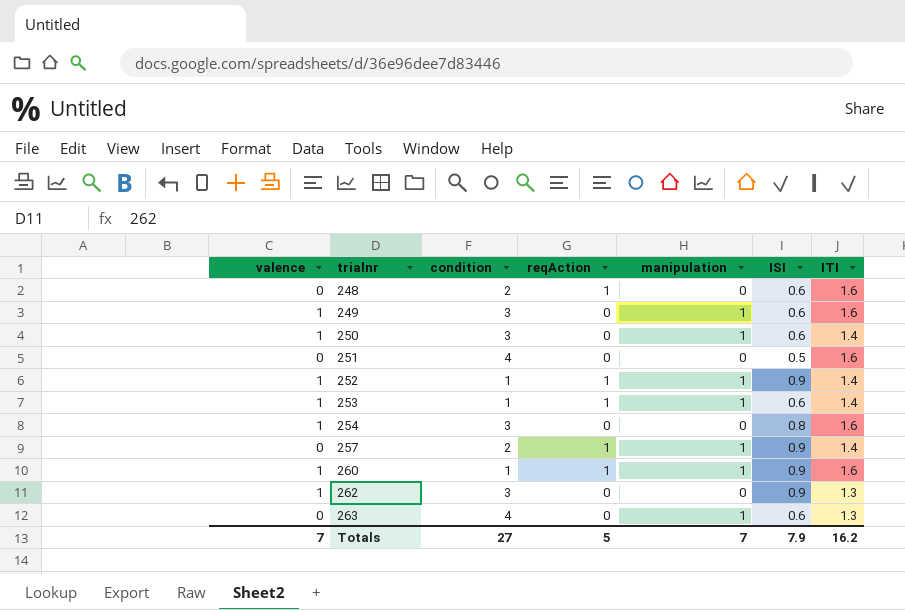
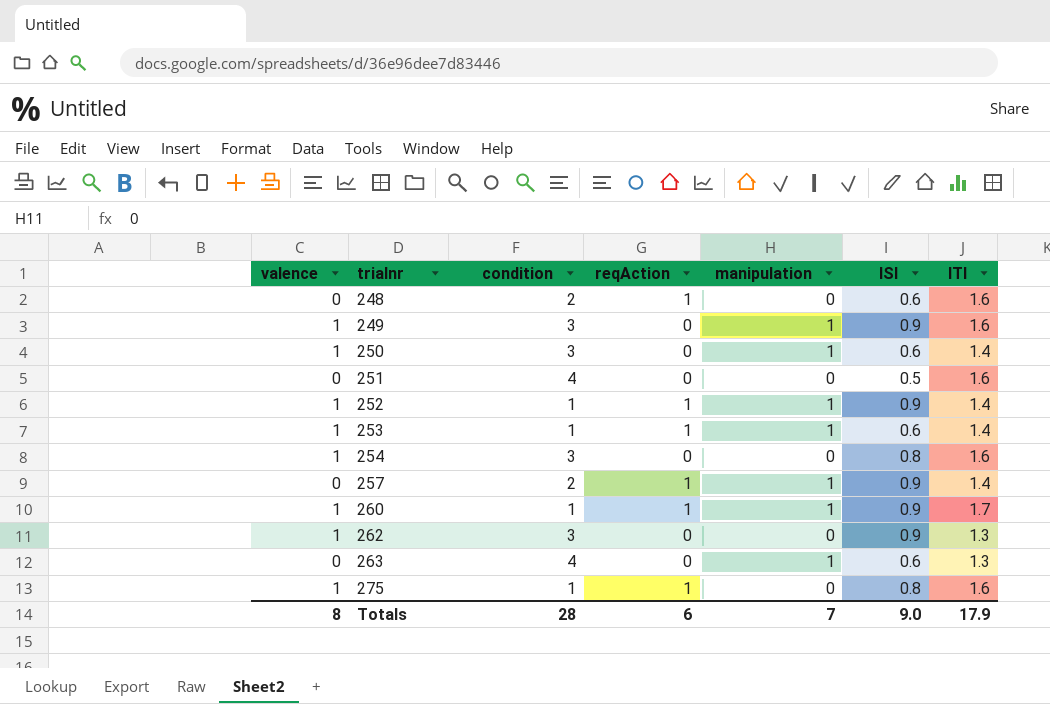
249 | ISI: 0.6 -> 0.9
260 | ITI: 1.6 -> 1.7
row 275: none -> 1 | 1 | 1 | 0 | 0.8 | 1.6
Totals | valence: 7 -> 8
Totals | condition: 27 -> 28
Totals | reqAction: 5 -> 6
Totals | ISI: 7.9 -> 9.0
Totals | ITI: 16.2 -> 17.9

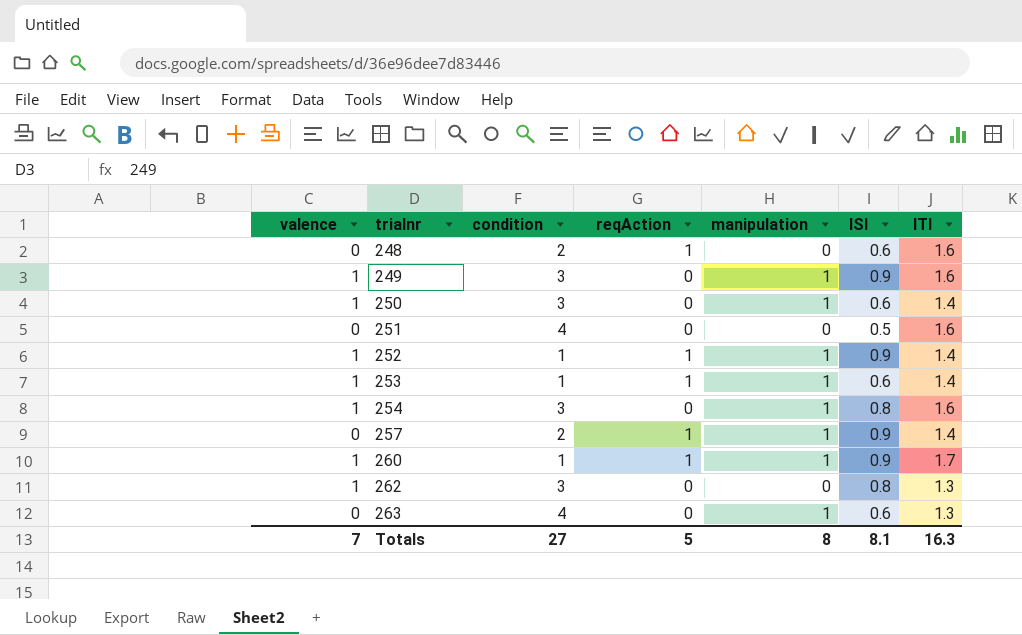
row 275: 1 | 1 | 1 | 0 | 0.8 | 1.6 -> none
254 | manipulation: 0 -> 1
262 | ISI: 0.9 -> 0.8
Totals | valence: 8 -> 7
Totals | condition: 28 -> 27
Totals | reqAction: 6 -> 5
Totals | manipulation: 7 -> 8
Totals | ISI: 9.0 -> 8.1
Totals | ITI: 17.9 -> 16.3

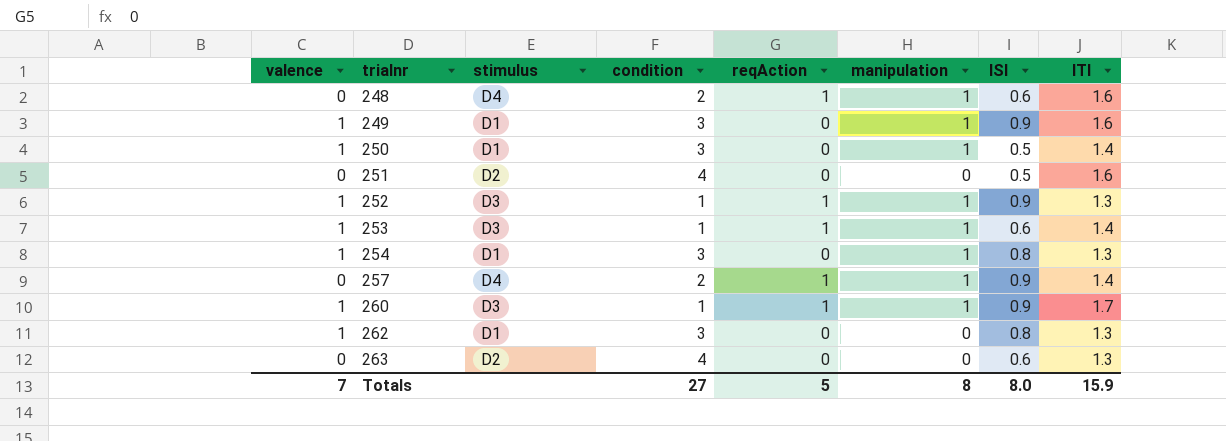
column stimulus | position: none -> 3
248 | manipulation: 0 -> 1
250 | ISI: 0.6 -> 0.5
252 | ITI: 1.4 -> 1.3
254 | ITI: 1.6 -> 1.3
263 | manipulation: 1 -> 0
Totals | ISI: 8.1 -> 8.0
Totals | ITI: 16.3 -> 15.9

